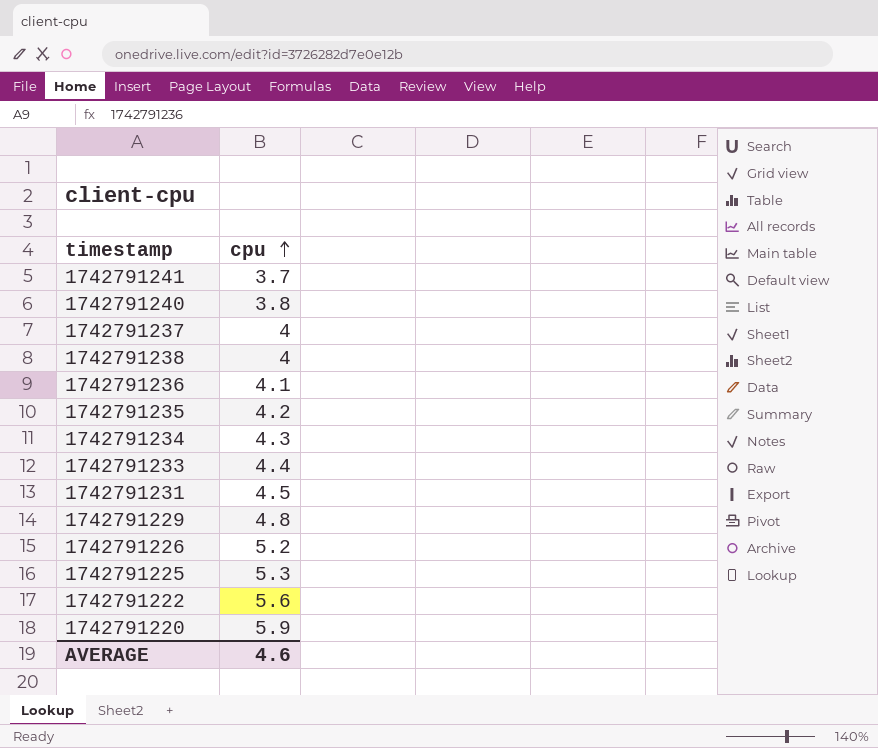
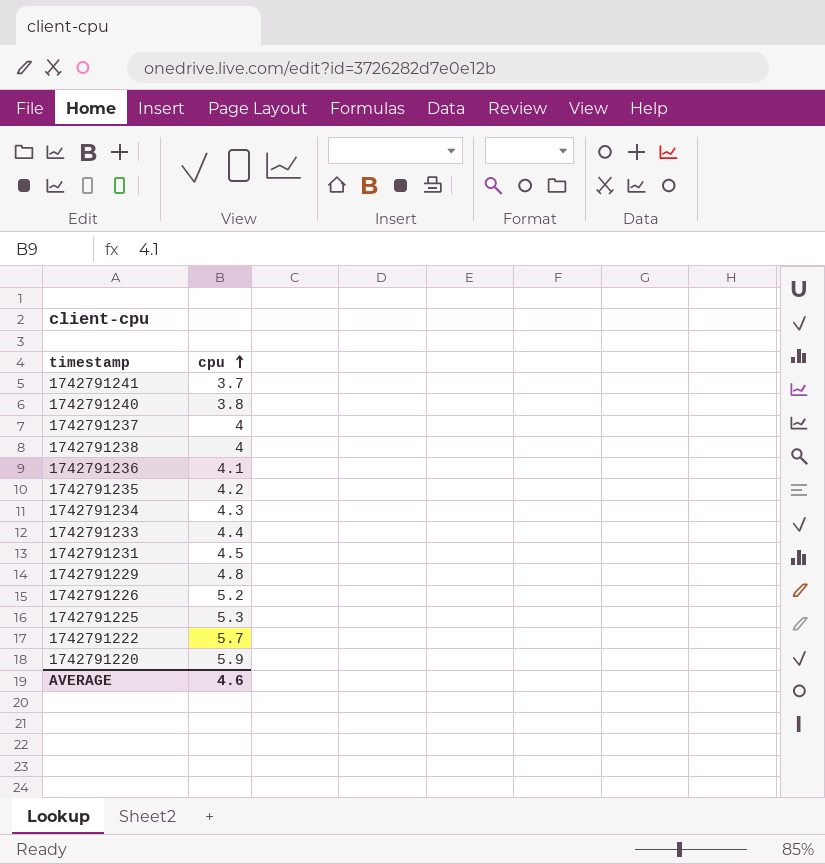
1742791222 | cpu: 5.6 -> 5.7

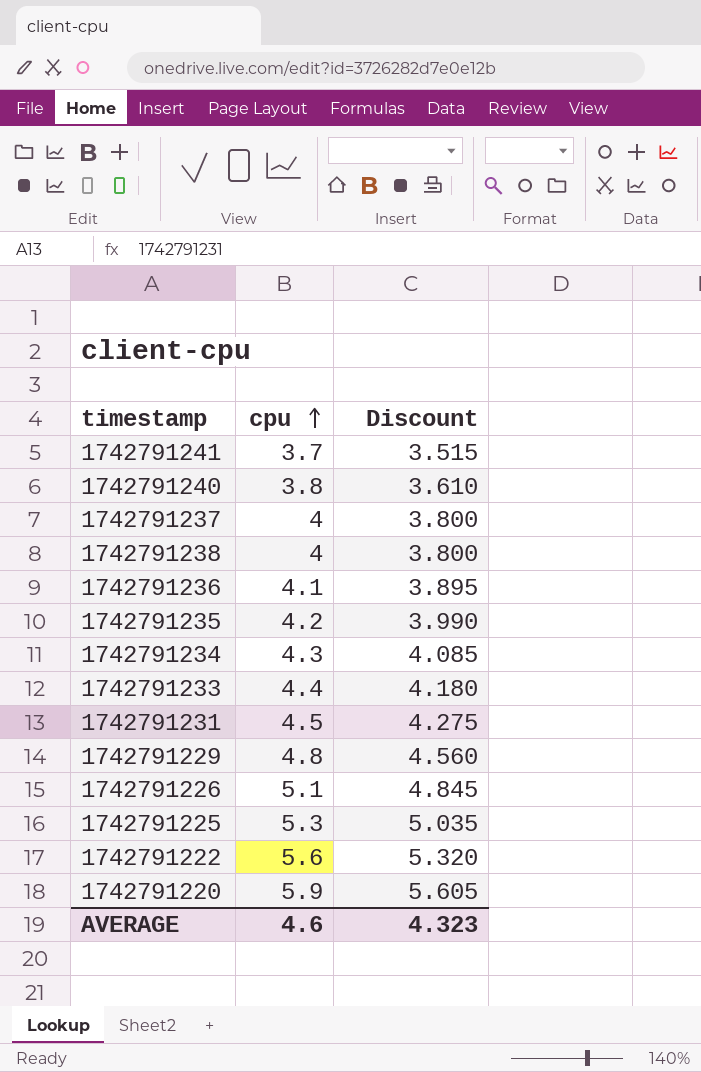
column Discount | formula: none -> [cpu] * 0.95
1742791226 | cpu: 5.2 -> 5.1
1742791222 | cpu: 5.7 -> 5.6

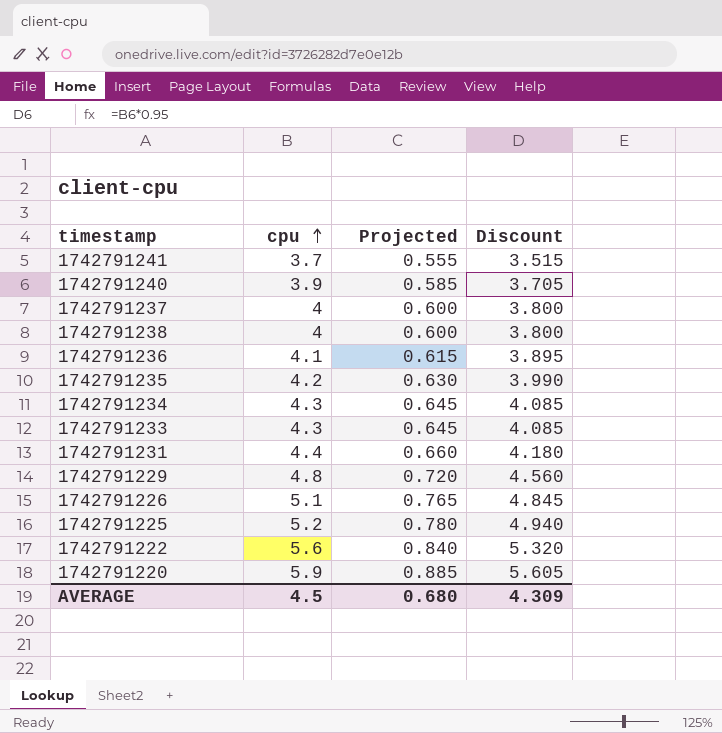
column Projected | formula: none -> [cpu] * 0.15
1742791240 | cpu: 3.8 -> 3.9
1742791240 | Discount: 3.610 -> 3.705
1742791233 | cpu: 4.4 -> 4.3
1742791233 | Discount: 4.180 -> 4.085
1742791231 | cpu: 4.5 -> 4.4
1742791231 | Discount: 4.275 -> 4.180
1742791225 | cpu: 5.3 -> 5.2
1742791225 | Discount: 5.035 -> 4.940
AVERAGE | cpu: 4.6 -> 4.5
AVERAGE | Discount: 4.323 -> 4.309

